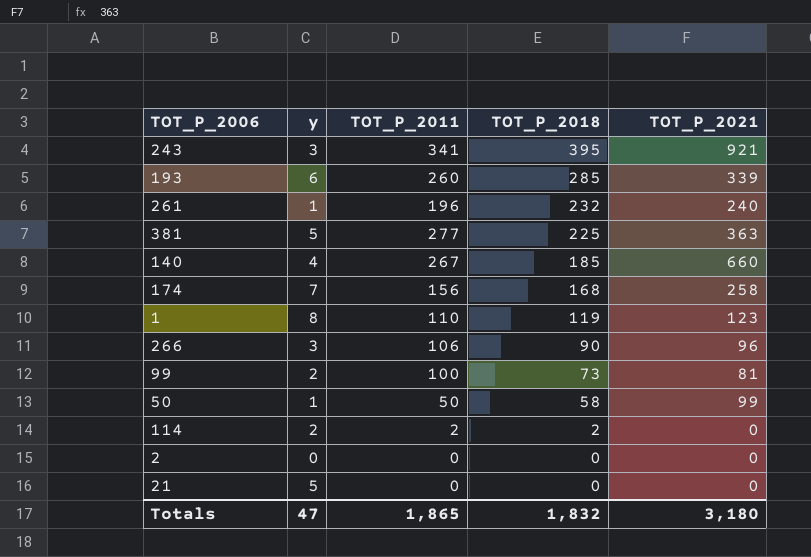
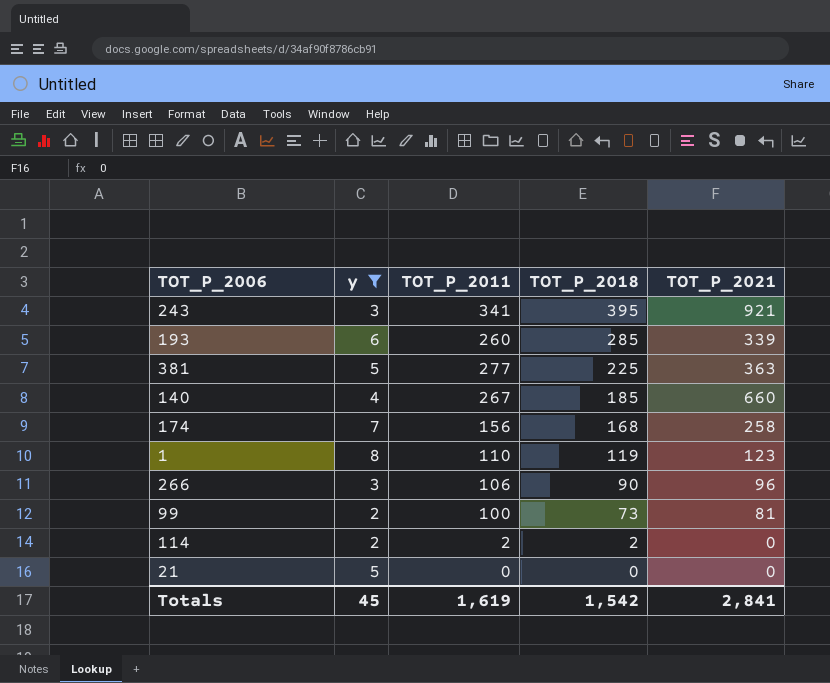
filter: none -> y >= 2
Totals | y: 47 -> 45
Totals | TOT_P_2011: 1,865 -> 1,619
Totals | TOT_P_2018: 1,832 -> 1,542
Totals | TOT_P_2021: 3,180 -> 2,841

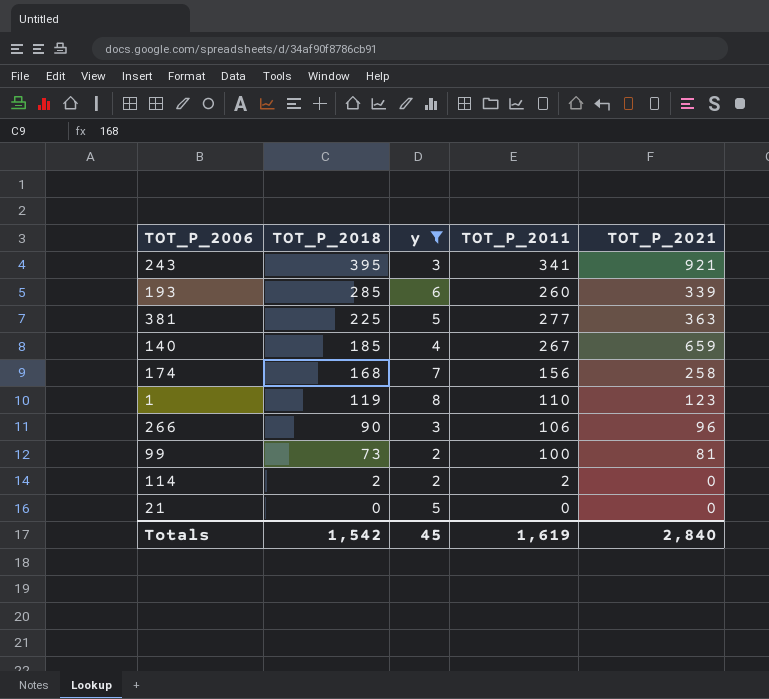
column TOT_P_2018 | position: 4 -> 2
140 | TOT_P_2021: 660 -> 659
Totals | TOT_P_2021: 2,841 -> 2,840

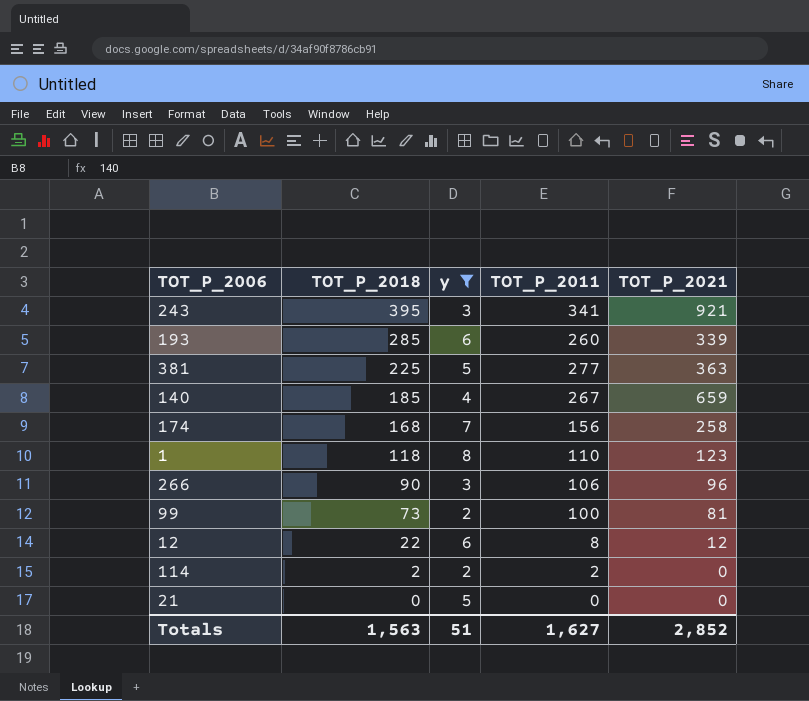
1 | TOT_P_2018: 119 -> 118
row 12: none -> 22 | 6 | 8 | 12
Totals | TOT_P_2018: 1,542 -> 1,563
Totals | y: 45 -> 51
Totals | TOT_P_2011: 1,619 -> 1,627
Totals | TOT_P_2021: 2,840 -> 2,852

